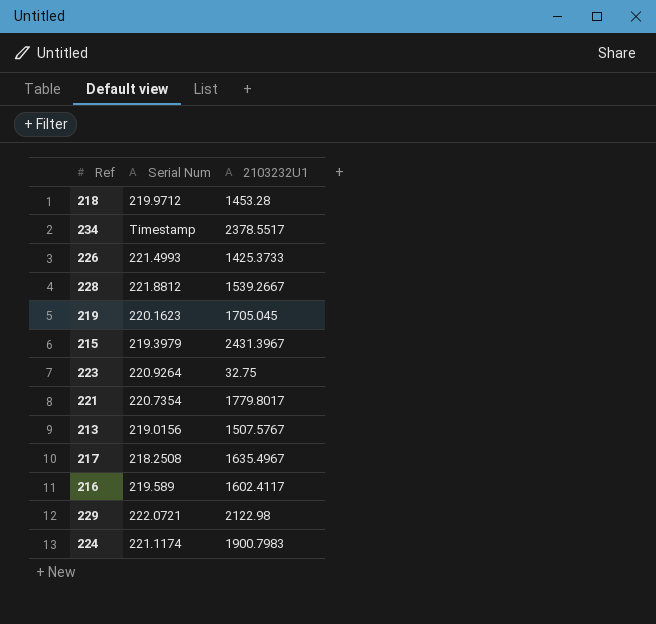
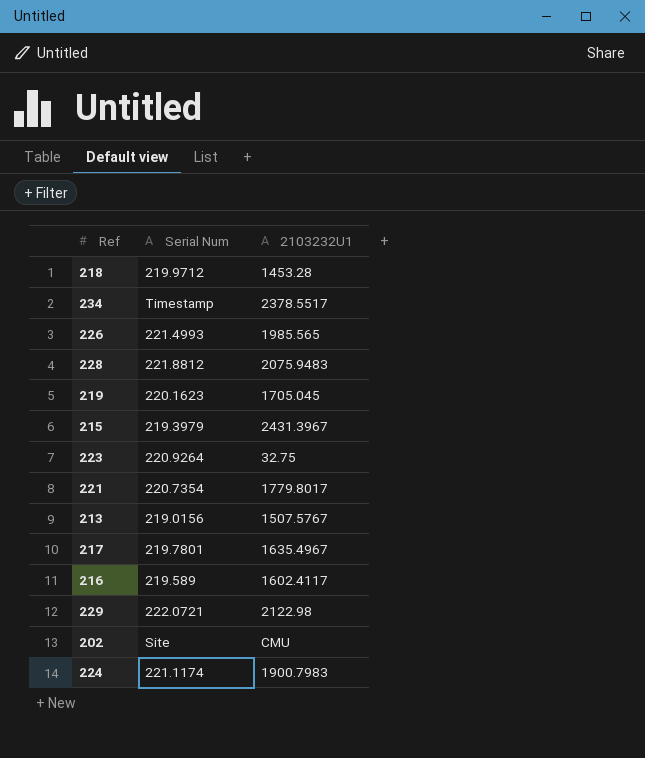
226 | 2103232U1: 1425.3733 -> 1985.565
228 | 2103232U1: 1539.2667 -> 2075.9483
217 | Serial Num: 218.2508 -> 219.7801
row 202: none -> Site | CMU

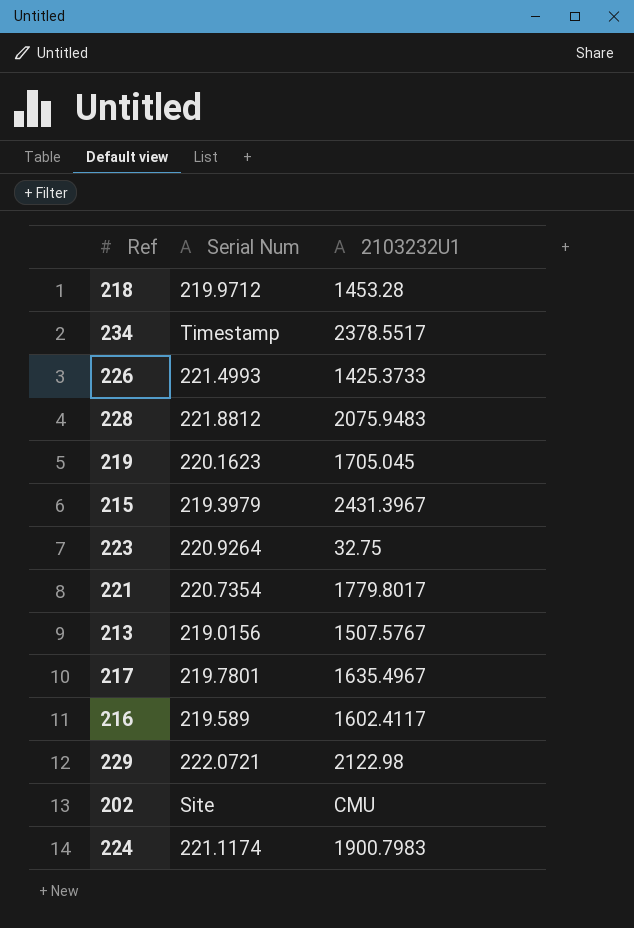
226 | 2103232U1: 1985.565 -> 1425.3733

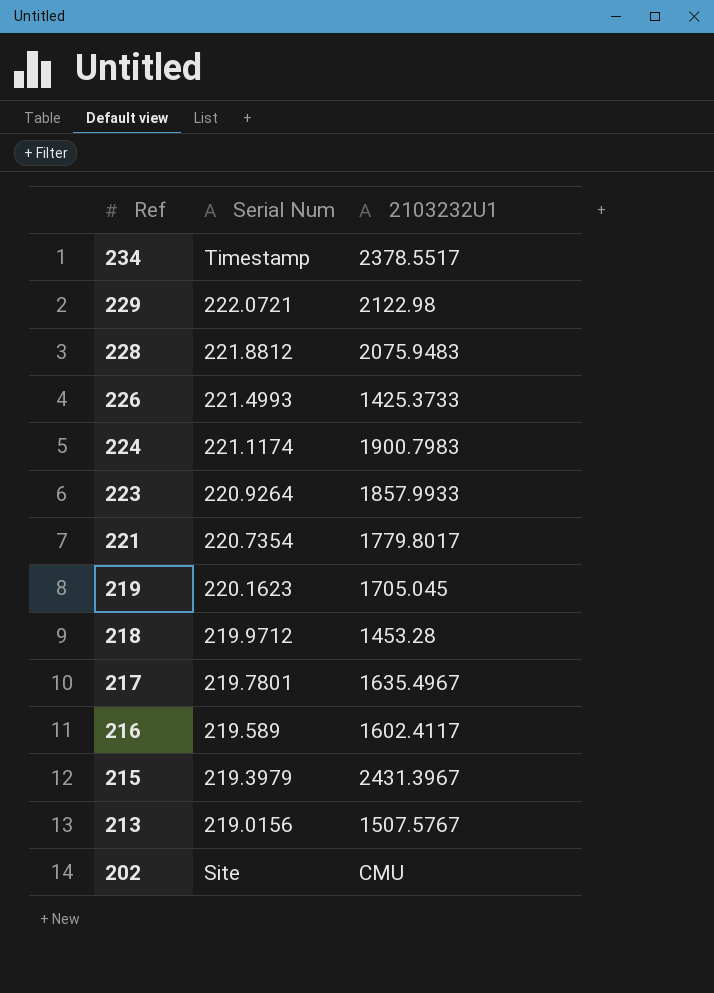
row order: none -> Ref descending
223 | 2103232U1: 32.75 -> 1857.9933

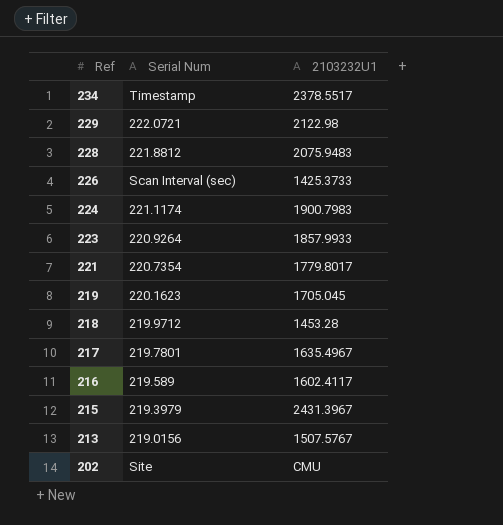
226 | Serial Num: 221.4993 -> Scan Interval (sec)

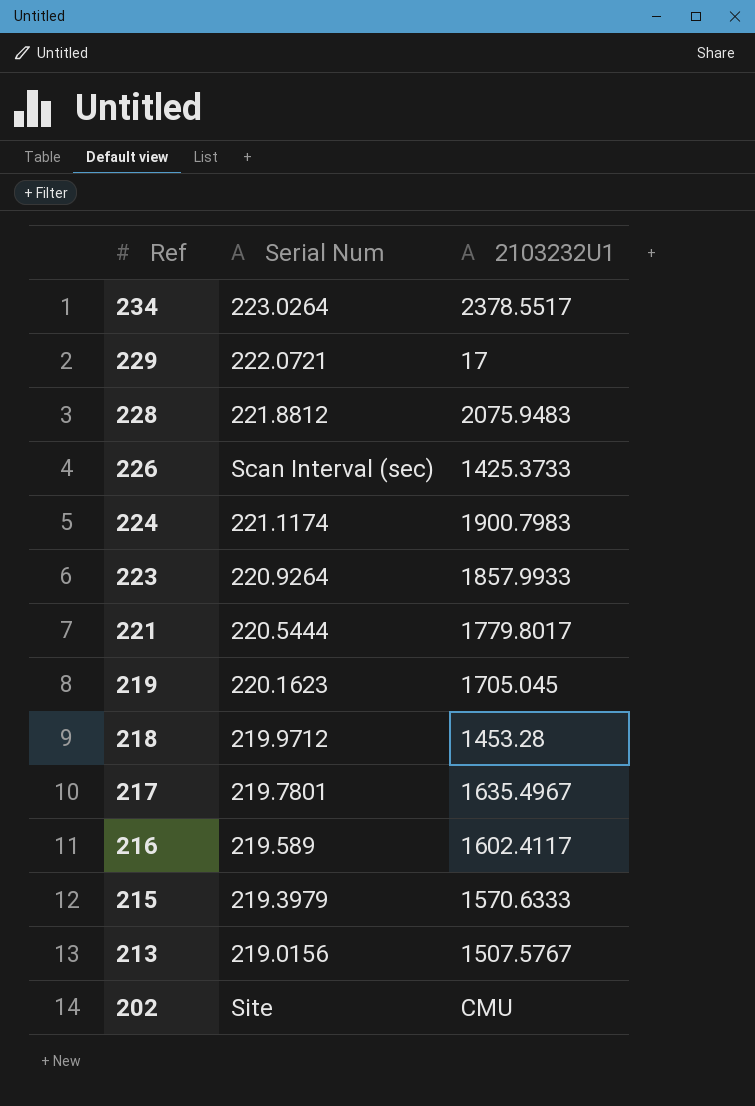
234 | Serial Num: Timestamp -> 223.0264
229 | 2103232U1: 2122.98 -> 17
221 | Serial Num: 220.7354 -> 220.5444
215 | 2103232U1: 2431.3967 -> 1570.6333

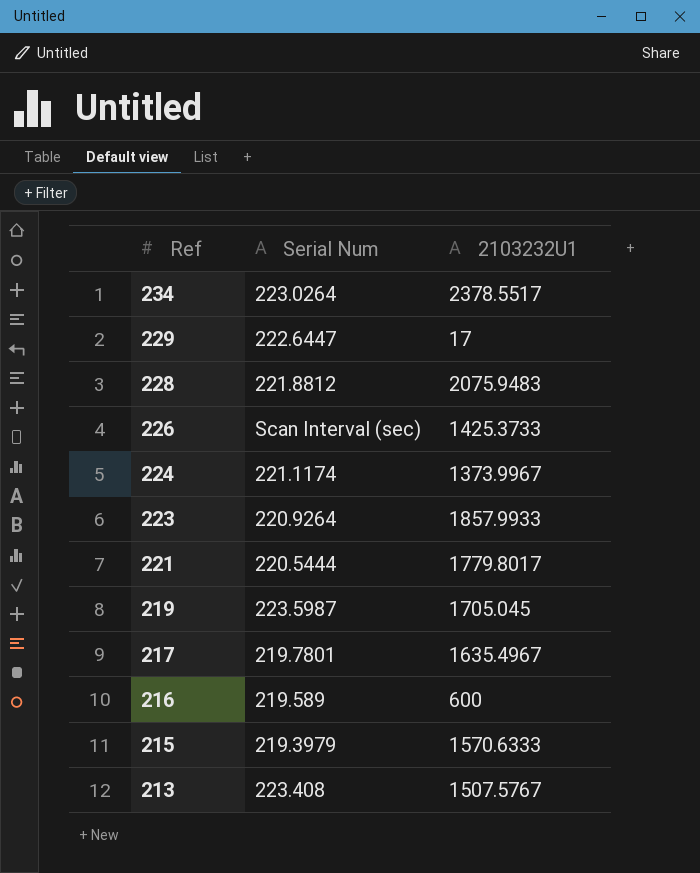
row 218: 219.9712 | 1453.28 -> none
row 202: Site | CMU -> none
229 | Serial Num: 222.0721 -> 222.6447
224 | 2103232U1: 1900.7983 -> 1373.9967
219 | Serial Num: 220.1623 -> 223.5987
216 | 2103232U1: 1602.4117 -> 600
213 | Serial Num: 219.0156 -> 223.408

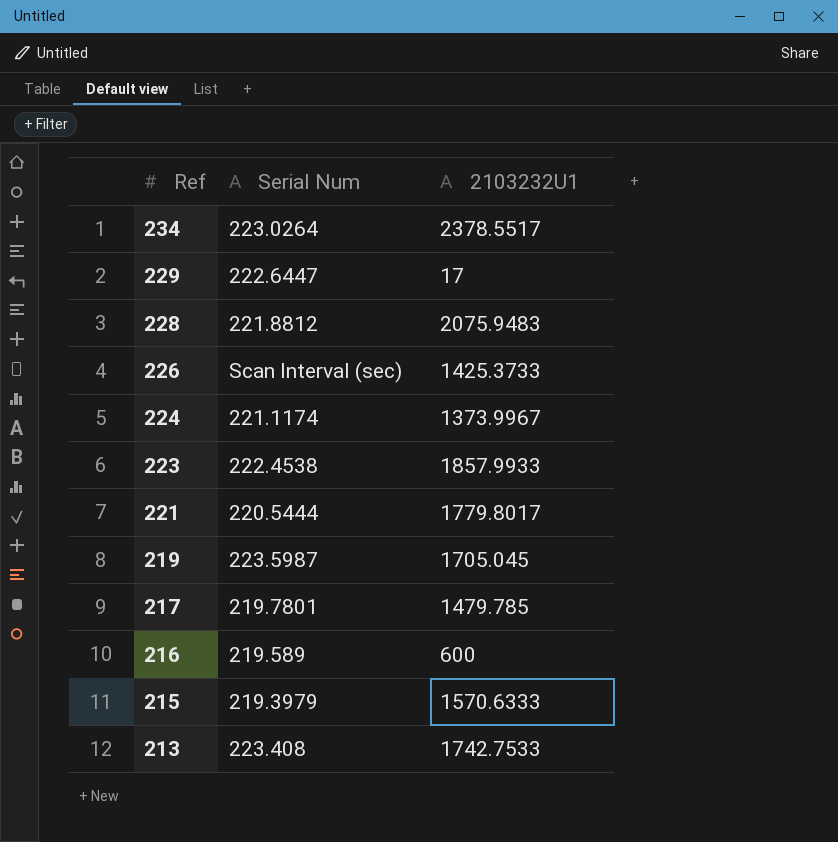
223 | Serial Num: 220.9264 -> 222.4538
217 | 2103232U1: 1635.4967 -> 1479.785
213 | 2103232U1: 1507.5767 -> 1742.7533

